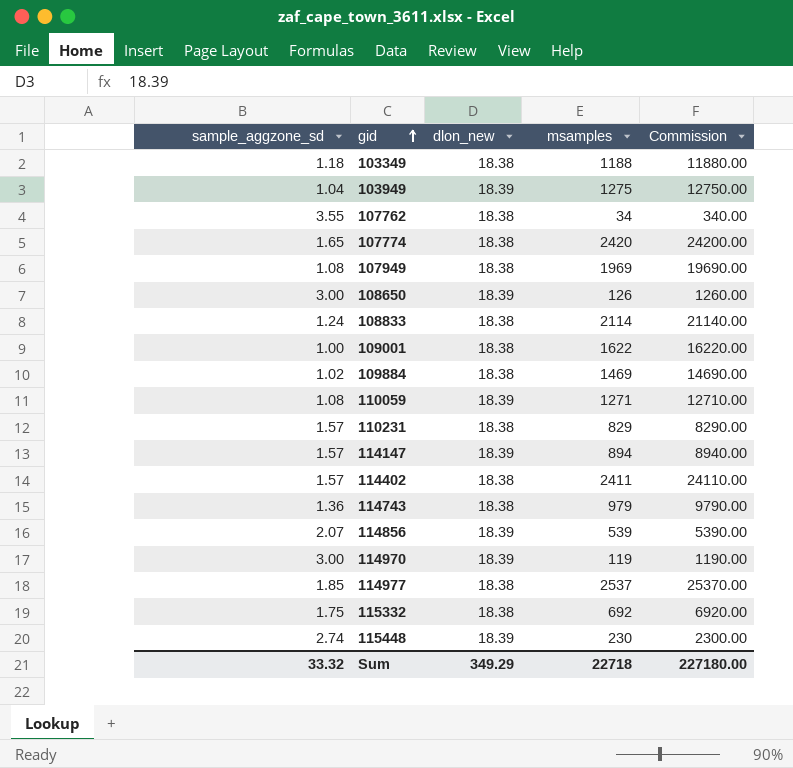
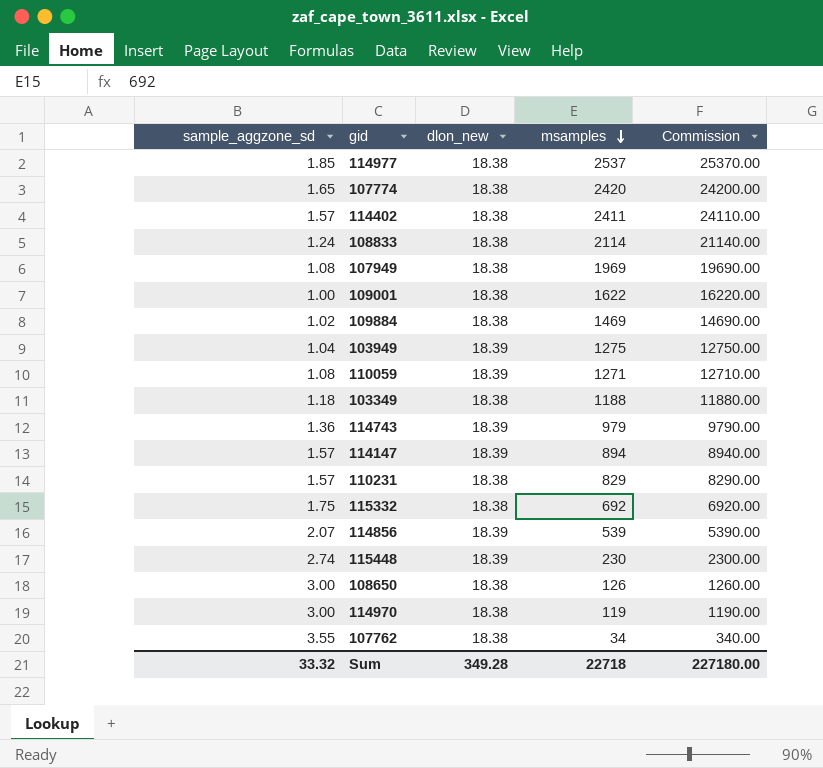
row order: gid ascending -> msamples descending
114743 | dlon_new: 18.38 -> 18.39
108650 | dlon_new: 18.39 -> 18.38
114970 | dlon_new: 18.39 -> 18.38
Sum | dlon_new: 349.29 -> 349.28

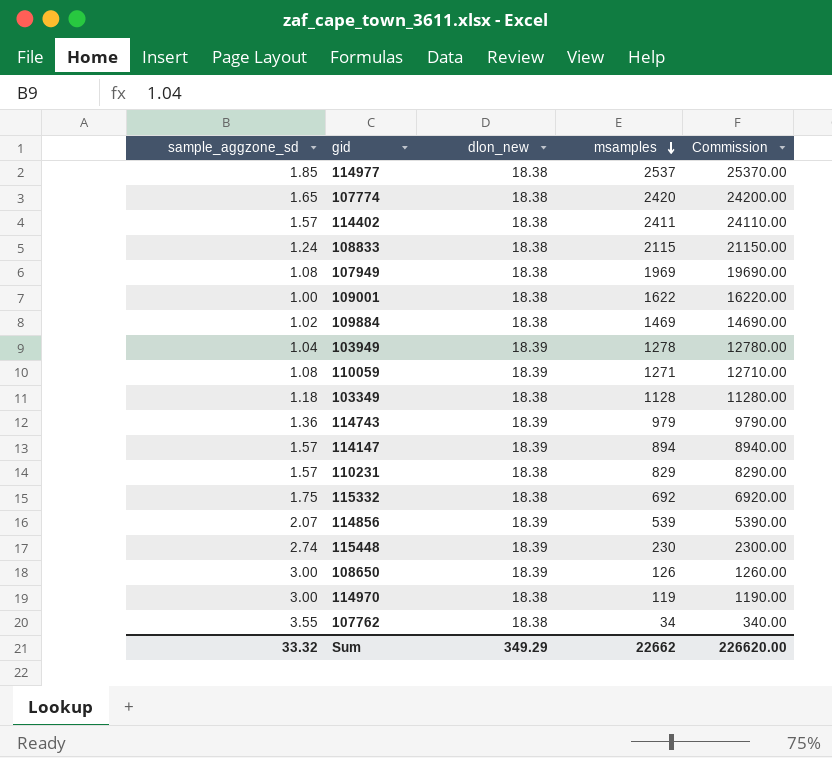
108833 | msamples: 2114 -> 2115
108833 | Commission: 21140.00 -> 21150.00
103949 | msamples: 1275 -> 1278
103949 | Commission: 12750.00 -> 12780.00
103349 | msamples: 1188 -> 1128
103349 | Commission: 11880.00 -> 11280.00
108650 | dlon_new: 18.38 -> 18.39
Sum | dlon_new: 349.28 -> 349.29
Sum | msamples: 22718 -> 22662
Sum | Commission: 227180.00 -> 226620.00

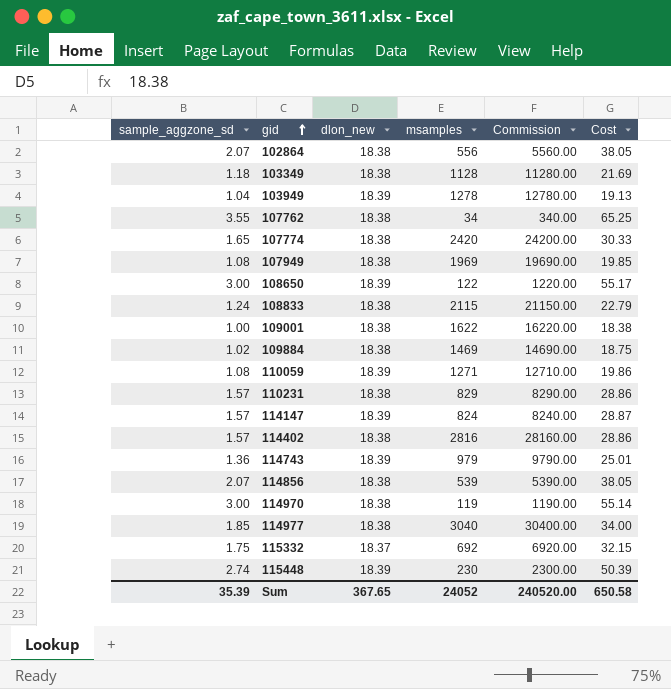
row order: msamples descending -> gid ascending
column Cost | formula: none -> [sample_aggzone_sd] * [dlon_new]
row 102864: none -> 2.07 | 18.38 | 556 | 5560.00 | 38.05
108650 | msamples: 126 -> 122
108650 | Commission: 1260.00 -> 1220.00
114147 | msamples: 894 -> 824
114147 | Commission: 8940.00 -> 8240.00
114402 | msamples: 2411 -> 2816
114402 | Commission: 24110.00 -> 28160.00
114856 | dlon_new: 18.39 -> 18.38
114977 | msamples: 2537 -> 3040
114977 | Commission: 25370.00 -> 30400.00
115332 | dlon_new: 18.38 -> 18.37
Sum | sample_aggzone_sd: 33.32 -> 35.39
Sum | dlon_new: 349.29 -> 367.65
Sum | msamples: 22662 -> 24052
Sum | Commission: 226620.00 -> 240520.00

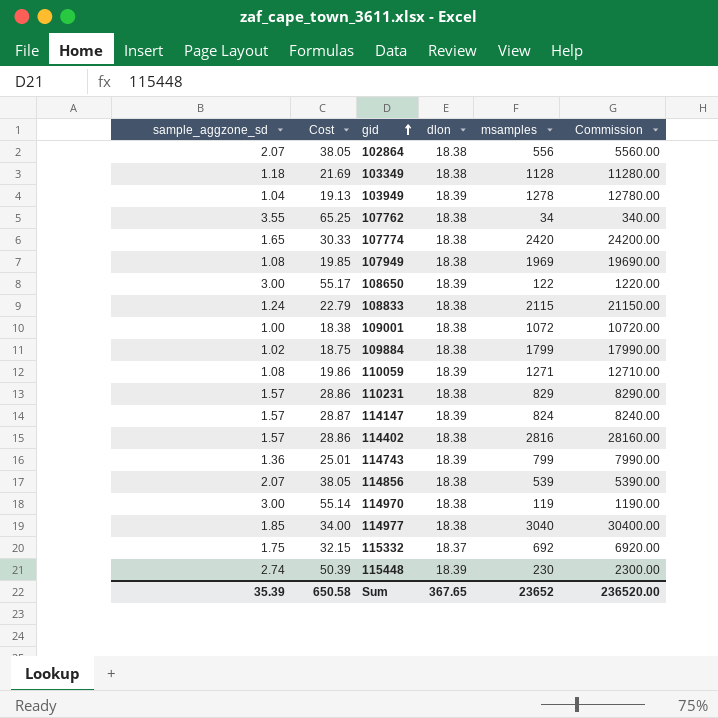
column Cost | position: 6 -> 2
column name: dlon_new -> dlon
109001 | msamples: 1622 -> 1072
109001 | Commission: 16220.00 -> 10720.00
109884 | msamples: 1469 -> 1799
109884 | Commission: 14690.00 -> 17990.00
114743 | msamples: 979 -> 799
114743 | Commission: 9790.00 -> 7990.00
Sum | msamples: 24052 -> 23652
Sum | Commission: 240520.00 -> 236520.00

